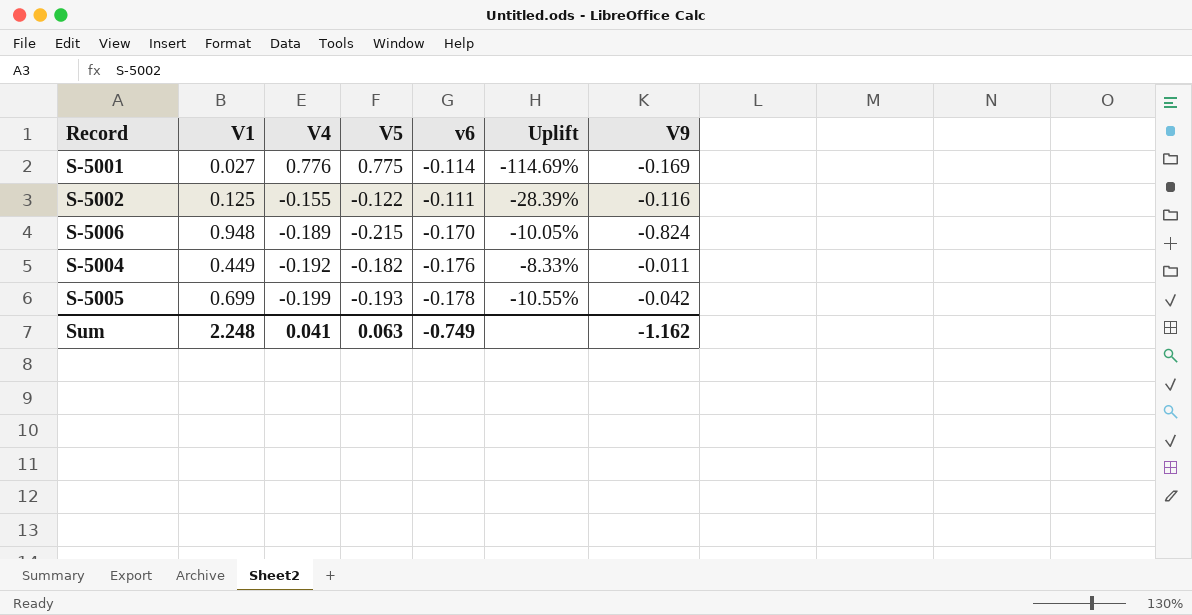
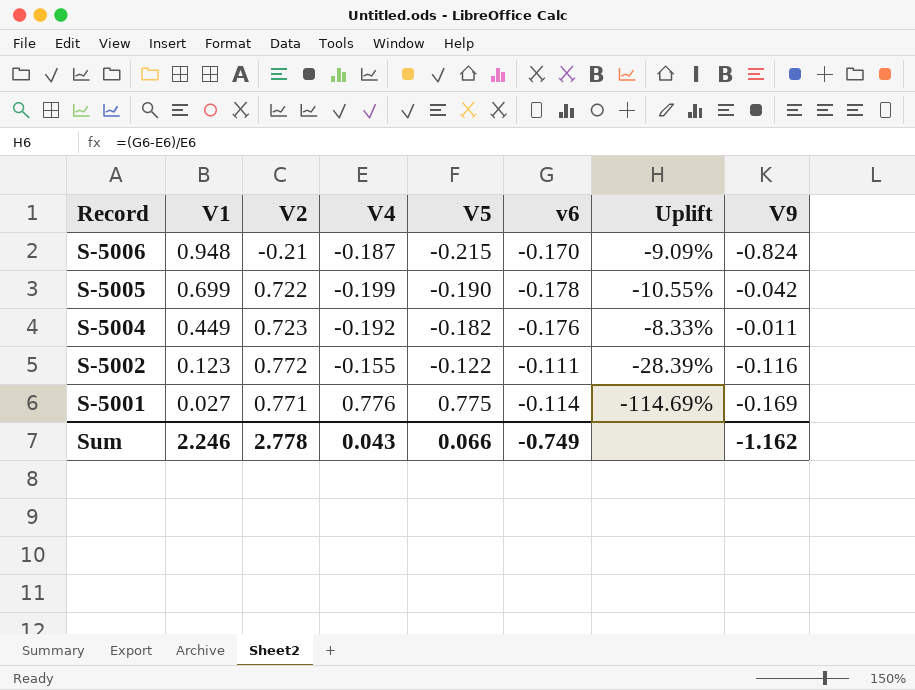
row order: V4 descending -> Record descending
column V2 | position: none -> 3
S-5006 | V4: -0.189 -> -0.187
S-5006 | Uplift: -10.05% -> -9.09%
S-5005 | V5: -0.193 -> -0.190
S-5002 | V1: 0.125 -> 0.123
Sum | V1: 2.248 -> 2.246
Sum | V4: 0.041 -> 0.043
Sum | V5: 0.063 -> 0.066

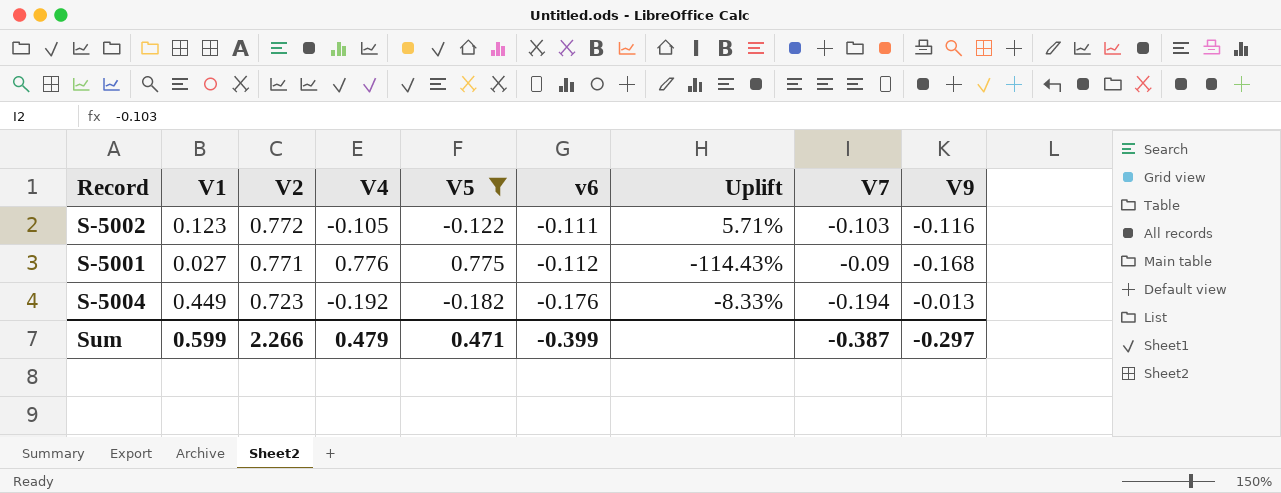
filter: none -> V5 >= -0.182
row order: Record descending -> V2 descending
column V7 | position: none -> 8
S-5002 | V4: -0.155 -> -0.105
S-5002 | Uplift: -28.39% -> 5.71%
S-5001 | v6: -0.114 -> -0.112
S-5001 | Uplift: -114.69% -> -114.43%
S-5001 | V9: -0.169 -> -0.168
S-5004 | V9: -0.011 -> -0.013
Sum | V1: 2.246 -> 0.599
Sum | V2: 2.778 -> 2.266
Sum | V4: 0.043 -> 0.479
Sum | V5: 0.066 -> 0.471
Sum | v6: -0.749 -> -0.399
Sum | V9: -1.162 -> -0.297

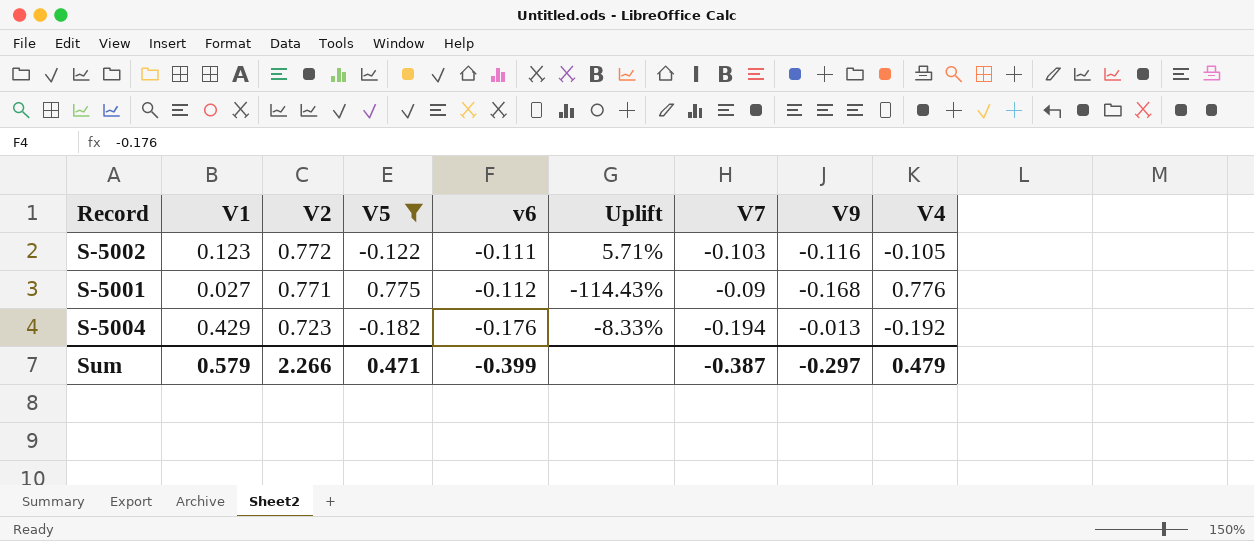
column V4 | position: 4 -> 9
S-5004 | V1: 0.449 -> 0.429
Sum | V1: 0.599 -> 0.579

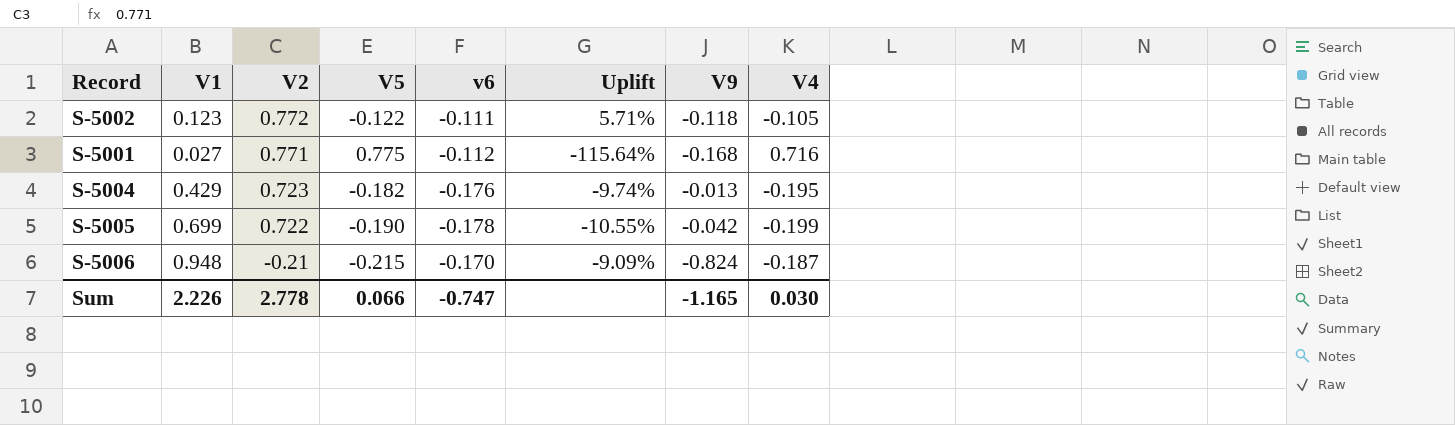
filter: V5 >= -0.182 -> none
column V7 | position: 7 -> none
S-5002 | V9: -0.116 -> -0.118
S-5001 | Uplift: -114.43% -> -115.64%
S-5001 | V4: 0.776 -> 0.716
S-5004 | Uplift: -8.33% -> -9.74%
S-5004 | V4: -0.192 -> -0.195
Sum | V1: 0.579 -> 2.226
Sum | V2: 2.266 -> 2.778
Sum | V5: 0.471 -> 0.066
Sum | v6: -0.399 -> -0.747
Sum | V9: -0.297 -> -1.165
Sum | V4: 0.479 -> 0.030

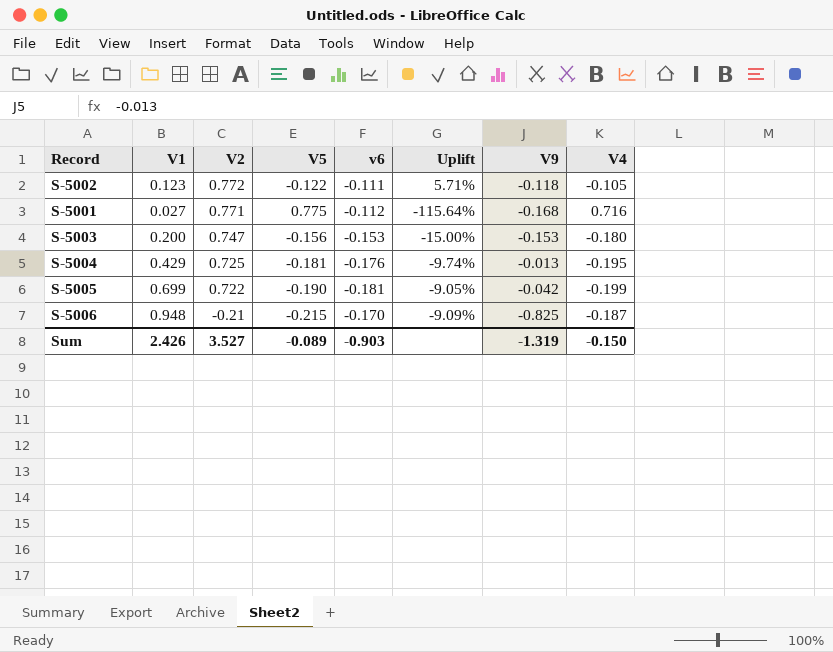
row S-5003: none -> 0.200 | 0.747 | -0.156 | -0.153 | -15.00% | -0.153 | -0.180
S-5004 | V2: 0.723 -> 0.725
S-5004 | V5: -0.182 -> -0.181
S-5005 | v6: -0.178 -> -0.181
S-5005 | Uplift: -10.55% -> -9.05%
S-5006 | V9: -0.824 -> -0.825
Sum | V1: 2.226 -> 2.426
Sum | V2: 2.778 -> 3.527
Sum | V5: 0.066 -> -0.089
Sum | v6: -0.747 -> -0.903
Sum | V9: -1.165 -> -1.319
Sum | V4: 0.030 -> -0.150

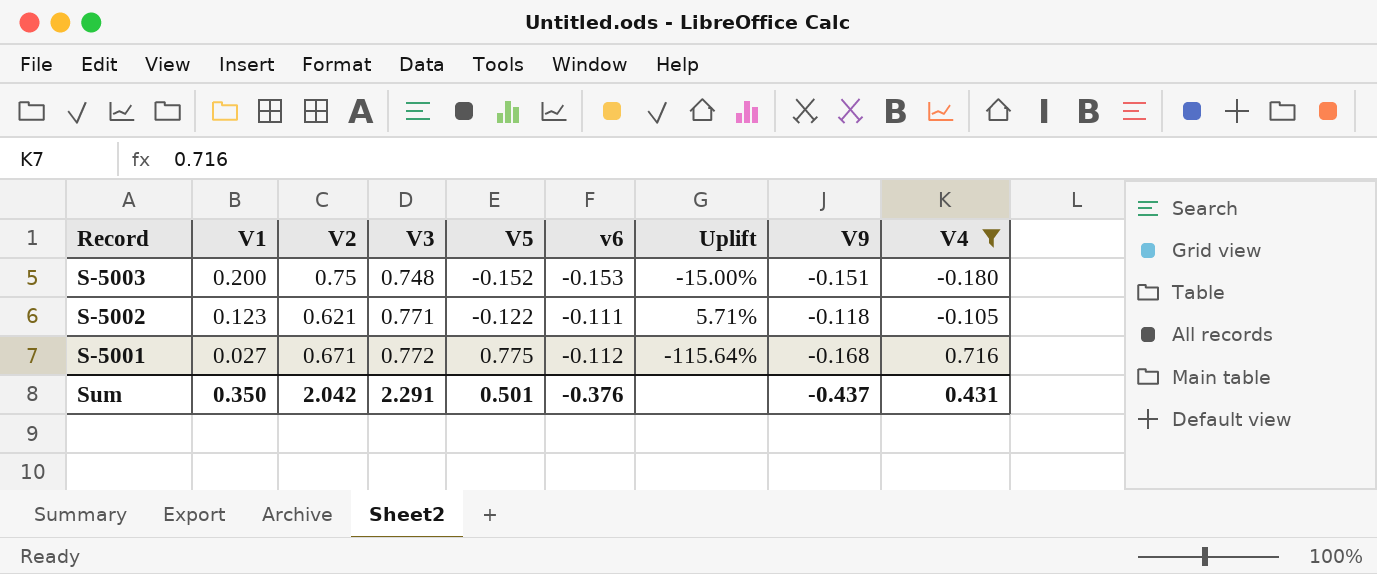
filter: none -> V4 >= -0.180
row order: V2 descending -> Record descending
column V3 | position: none -> 4
S-5003 | V2: 0.747 -> 0.75
S-5003 | V5: -0.156 -> -0.152
S-5003 | V9: -0.153 -> -0.151
S-5002 | V2: 0.772 -> 0.621
S-5001 | V2: 0.771 -> 0.671
Sum | V1: 2.426 -> 0.350
Sum | V2: 3.527 -> 2.042
Sum | V5: -0.089 -> 0.501
Sum | v6: -0.903 -> -0.376
Sum | V9: -1.319 -> -0.437
Sum | V4: -0.150 -> 0.431

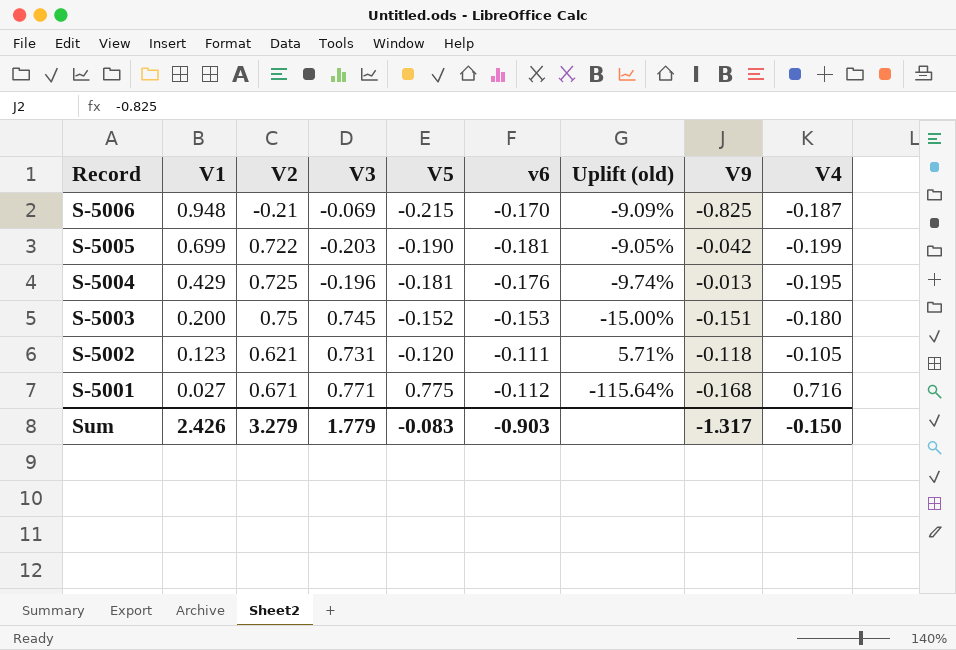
filter: V4 >= -0.180 -> none
column name: Uplift -> Uplift (old)
S-5003 | V3: 0.748 -> 0.745
S-5002 | V3: 0.771 -> 0.731
S-5002 | V5: -0.122 -> -0.120
S-5001 | V3: 0.772 -> 0.771
Sum | V1: 0.350 -> 2.426
Sum | V2: 2.042 -> 3.279
Sum | V3: 2.291 -> 1.779
Sum | V5: 0.501 -> -0.083
Sum | v6: -0.376 -> -0.903
Sum | V9: -0.437 -> -1.317
Sum | V4: 0.431 -> -0.150

